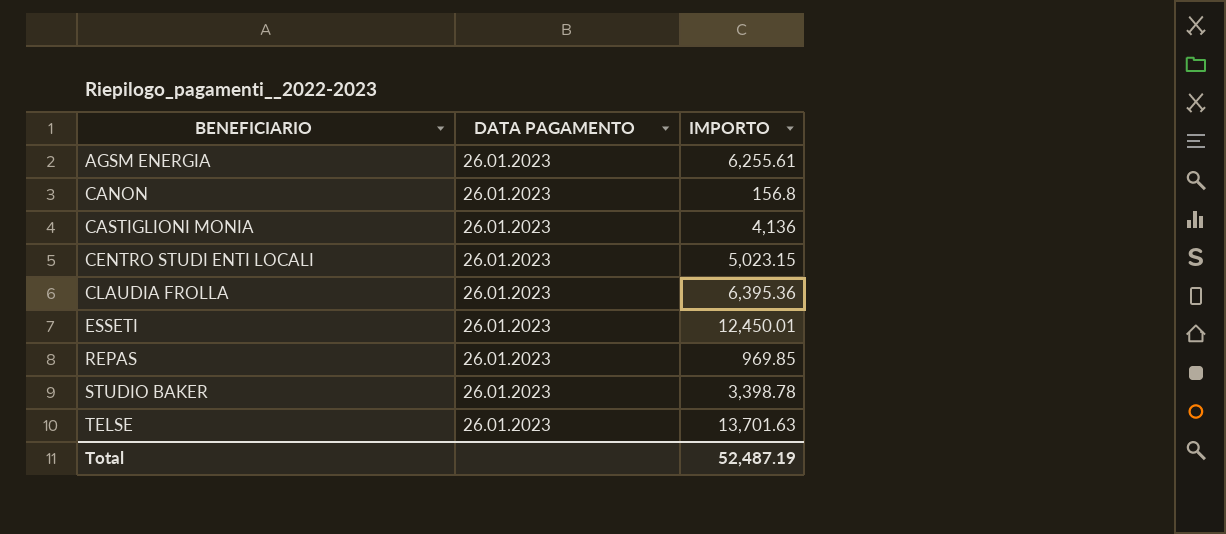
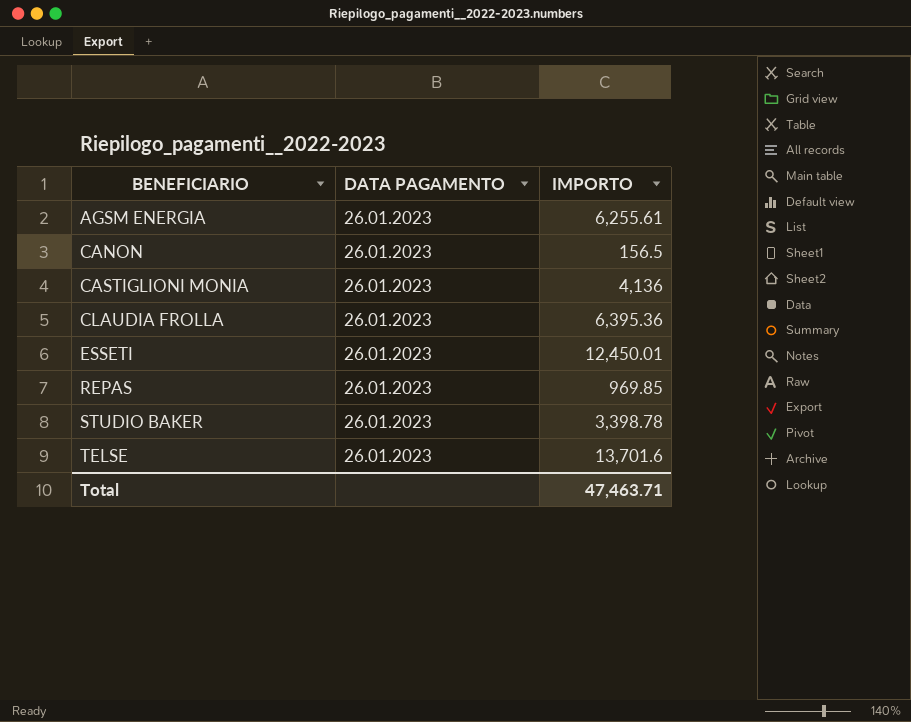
row CENTRO STUDI ENTI LOCALI: 26.01.2023 | 5,023.15 -> none
CANON | IMPORTO: 156.8 -> 156.5
TELSE | IMPORTO: 13,701.63 -> 13,701.6
Total | IMPORTO: 52,487.19 -> 47,463.71

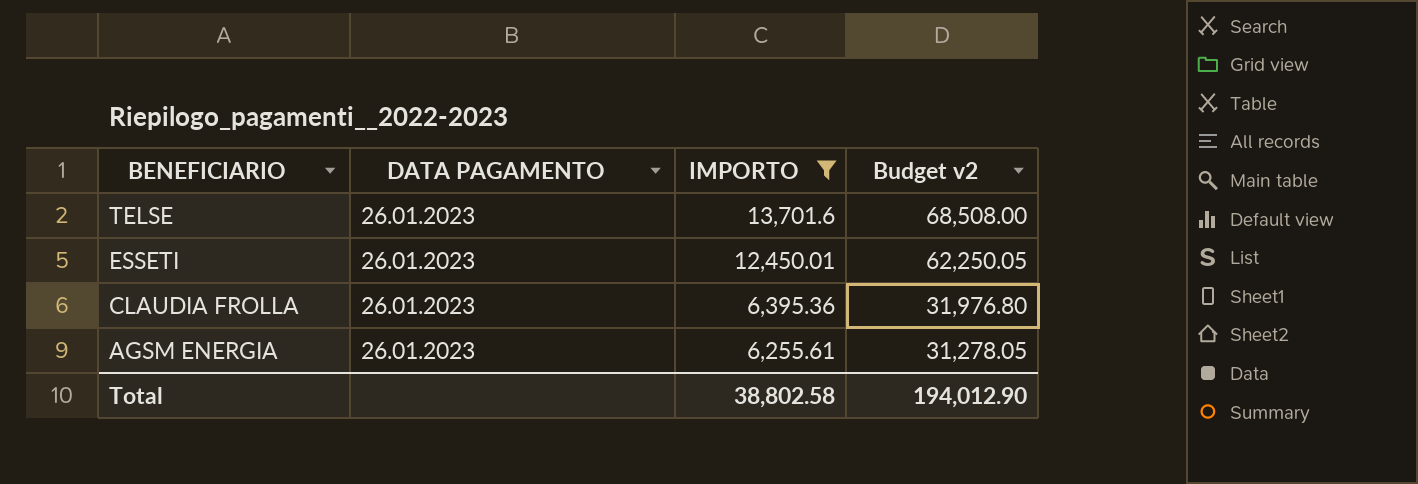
filter: none -> IMPORTO >= 6,255.61
row order: BENEFICIARIO ascending -> BENEFICIARIO descending
column Budget v2 | formula: none -> [IMPORTO] * 5
Total | IMPORTO: 47,463.71 -> 38,802.58

